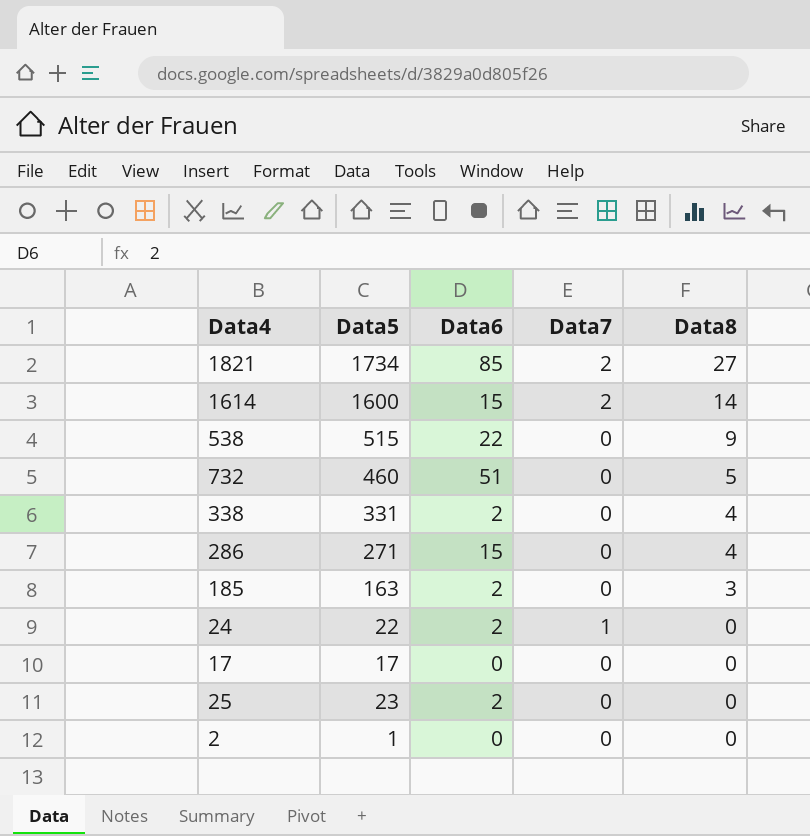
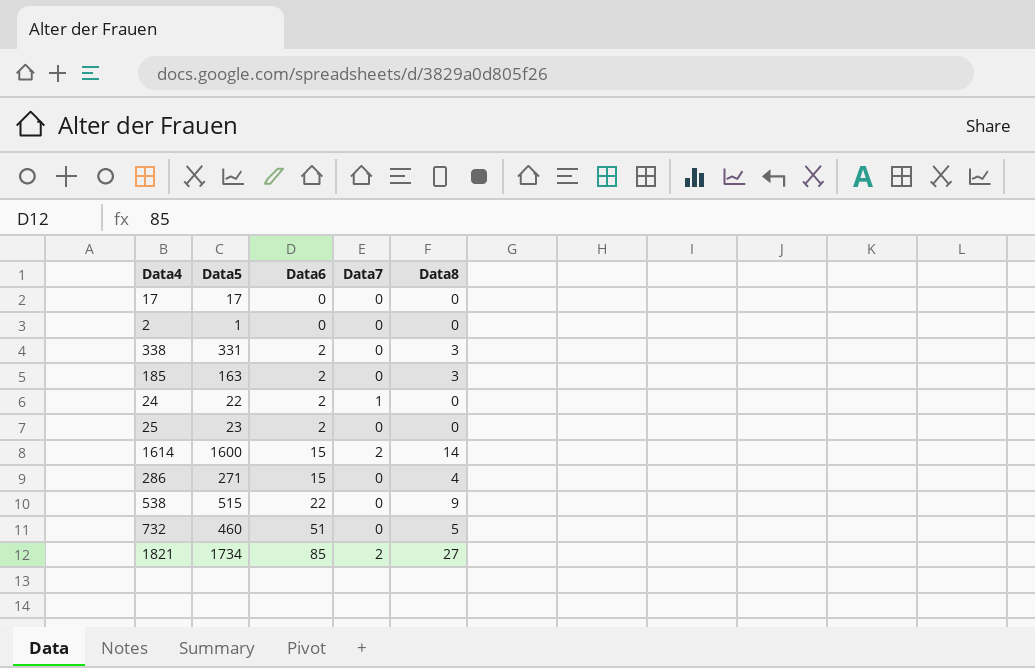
row order: Data8 descending -> Data6 ascending
338 | Data8: 4 -> 3

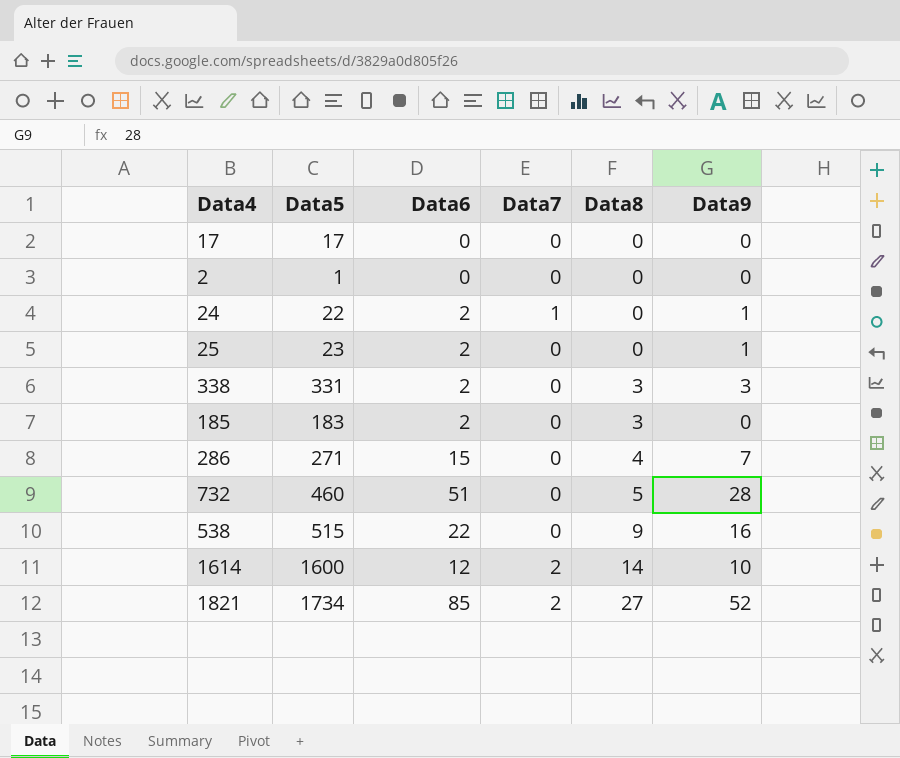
row order: Data6 ascending -> Data8 ascending
column Data9 | position: none -> 6
185 | Data5: 163 -> 183
1614 | Data6: 15 -> 12

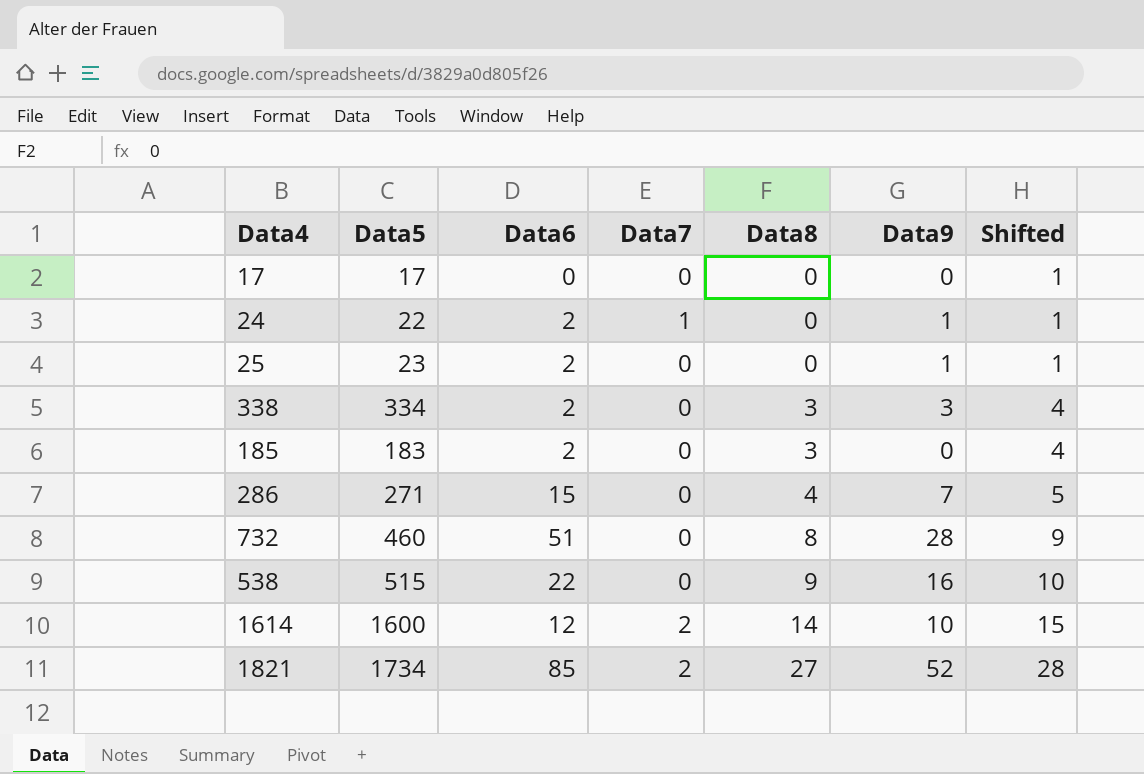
column Shifted | formula: none -> [Data8] + 1
row 2: 1 | 0 | 0 | 0 | 0 -> none
338 | Data5: 331 -> 334
732 | Data8: 5 -> 8

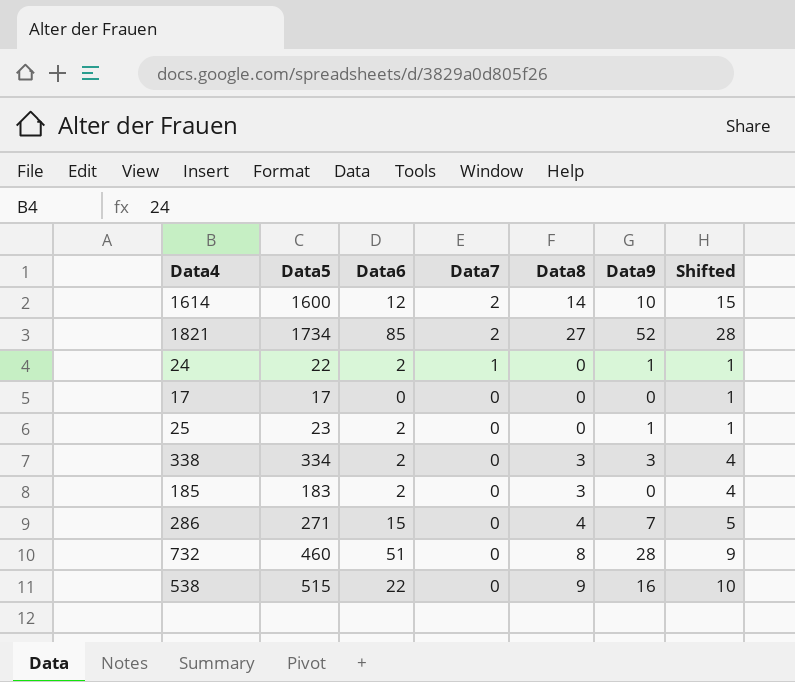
row order: Data8 ascending -> Data7 descending

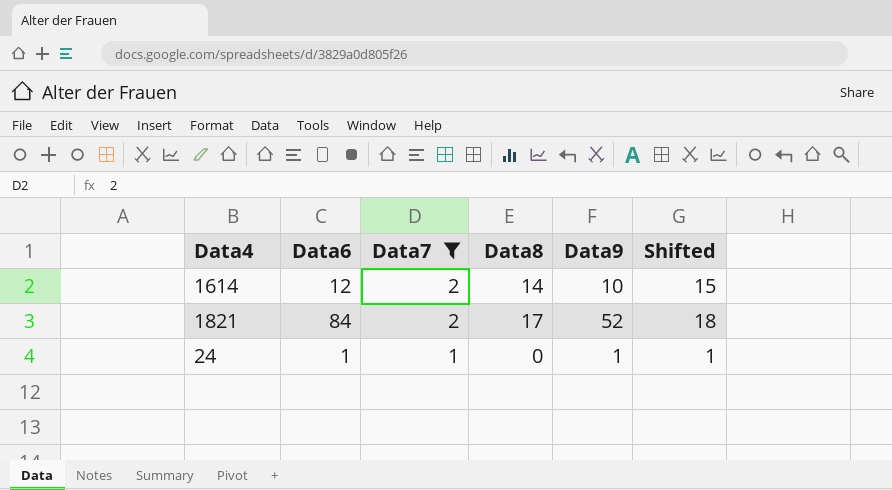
filter: none -> Data7 != 0
column Data5 | position: 2 -> none
1821 | Data6: 85 -> 84
1821 | Data8: 27 -> 17
1821 | Shifted: 28 -> 18
24 | Data6: 2 -> 1

